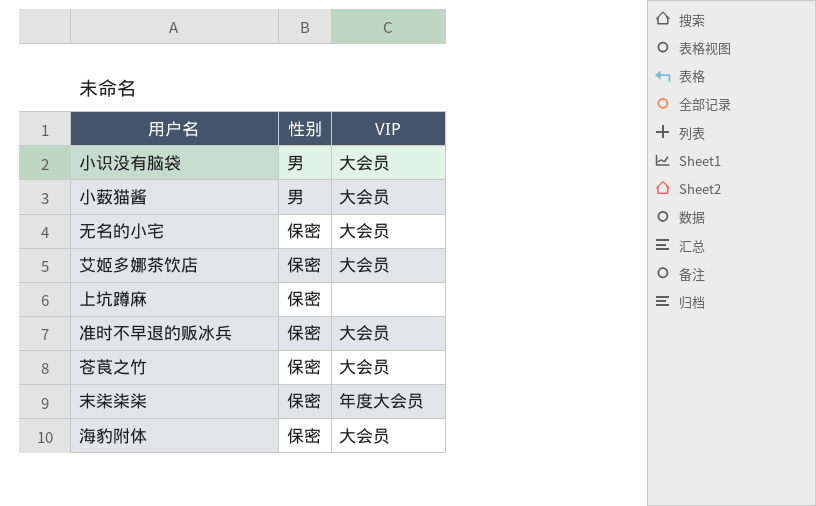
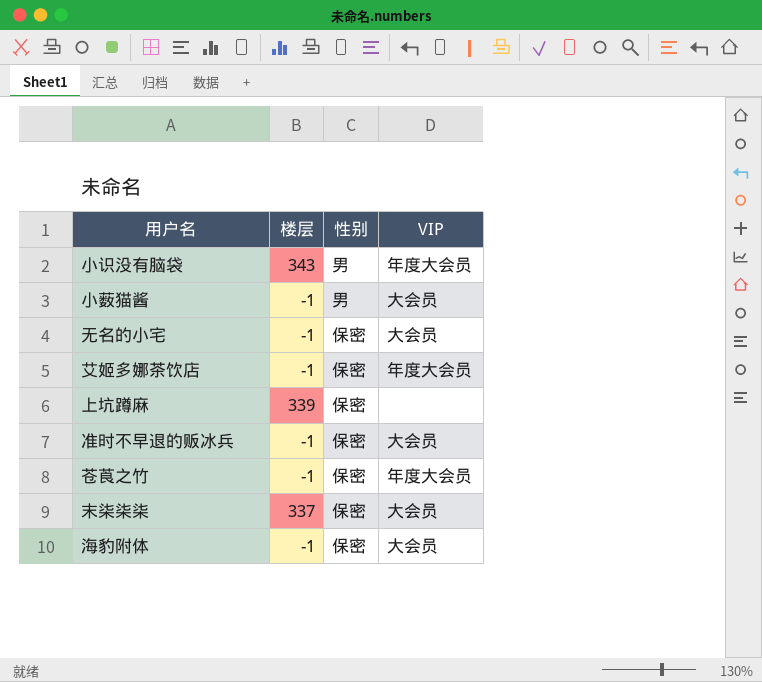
column 楼层 | position: none -> 2
小识没有脑袋 | VIP: 大会员 -> 年度大会员
艾姬多娜茶饮店 | VIP: 大会员 -> 年度大会员
苍莨之竹 | VIP: 大会员 -> 年度大会员
末柒柒柒 | VIP: 年度大会员 -> 大会员

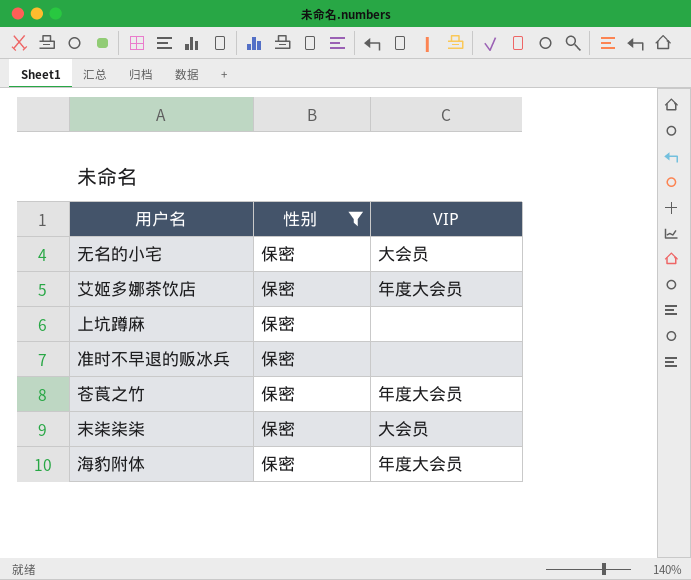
filter: none -> 性别 = 保密
column 楼层 | position: 2 -> none
准时不早退的贩冰兵 | VIP: 大会员 -> none
海豹附体 | VIP: 大会员 -> 年度大会员

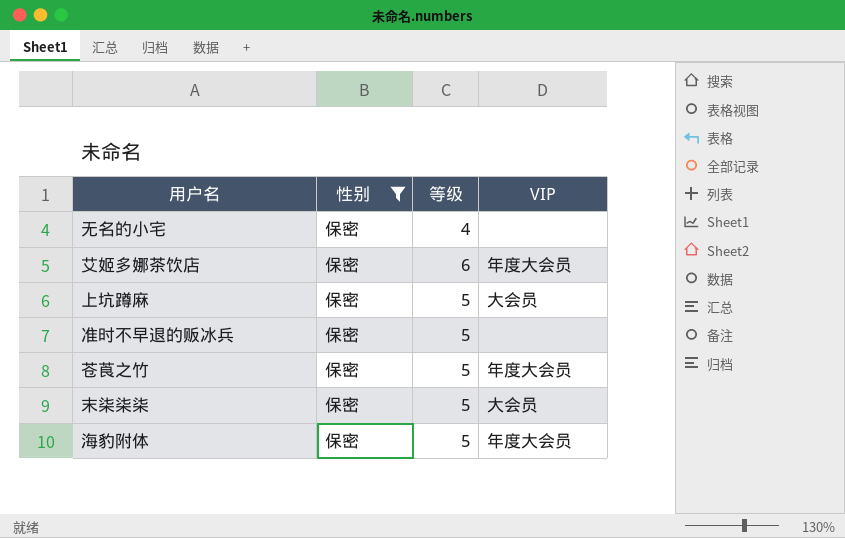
column 等级 | position: none -> 3
无名的小宅 | VIP: 大会员 -> none
上坑蹲麻 | VIP: none -> 大会员

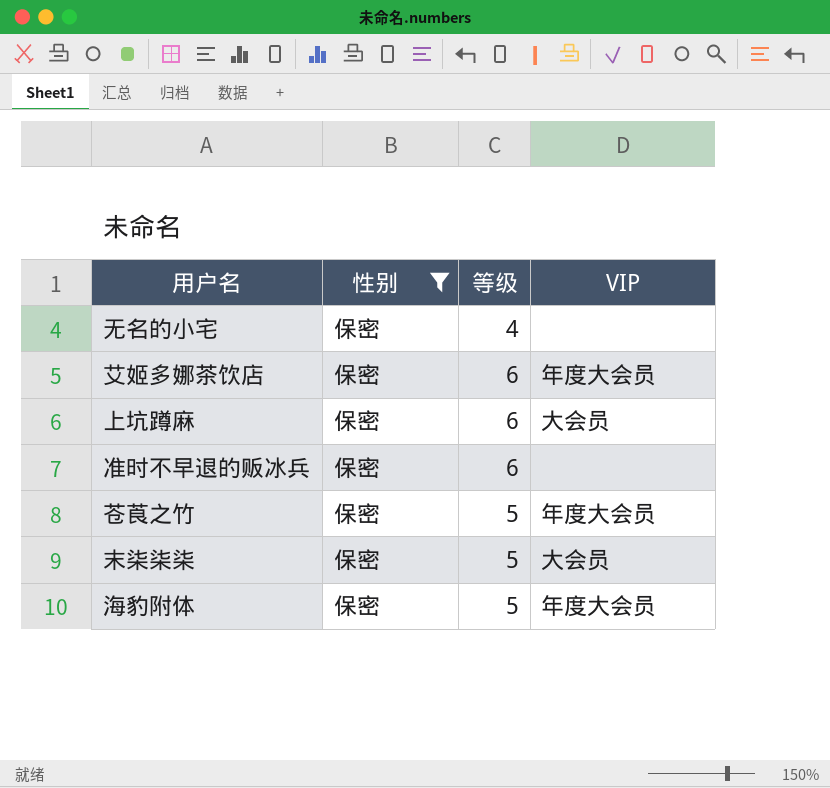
上坑蹲麻 | 等级: 5 -> 6
准时不早退的贩冰兵 | 等级: 5 -> 6

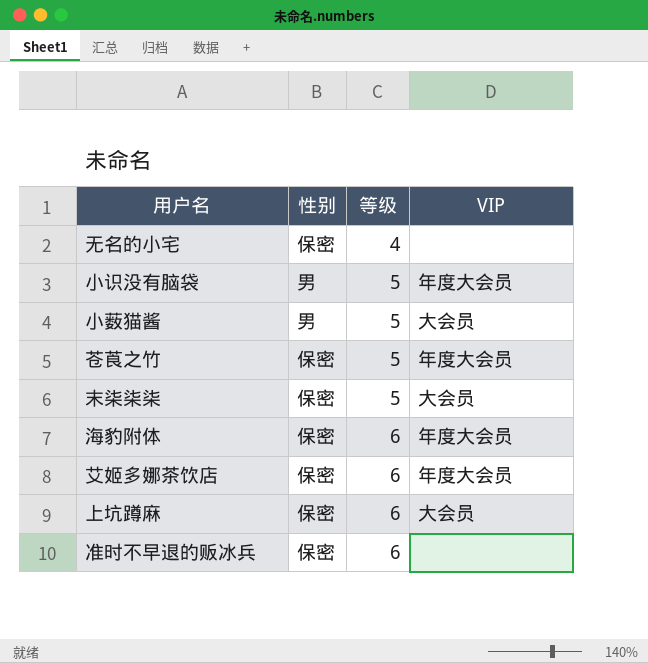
filter: 性别 = 保密 -> none
row order: none -> 等级 ascending
海豹附体 | 等级: 5 -> 6

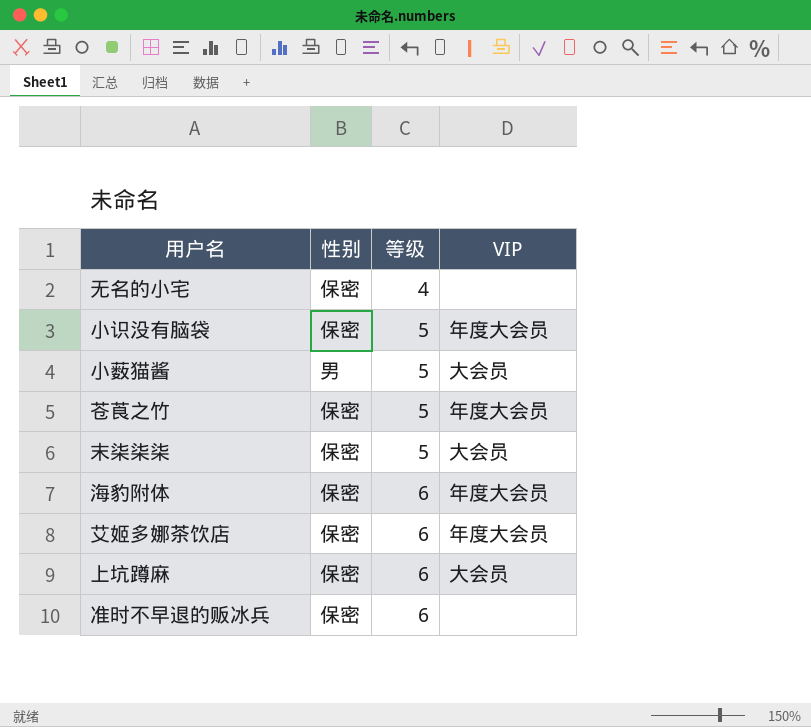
小识没有脑袋 | 性别: 男 -> 保密

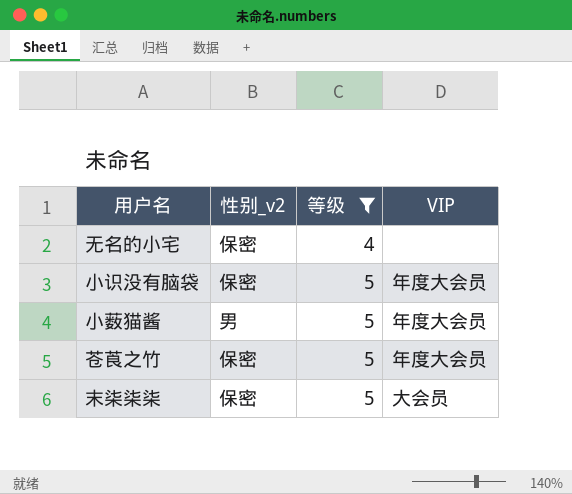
filter: none -> 等级 != 6
column name: 性别 -> 性别_v2
小薮猫酱 | VIP: 大会员 -> 年度大会员

